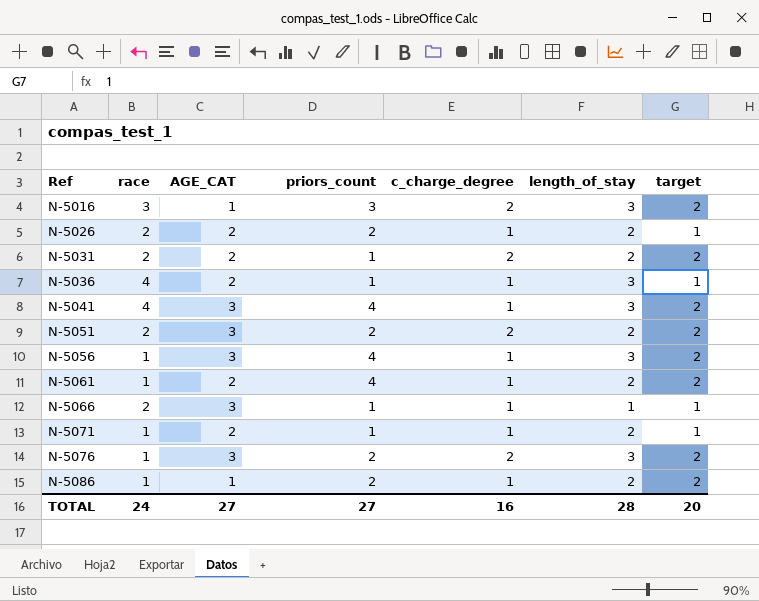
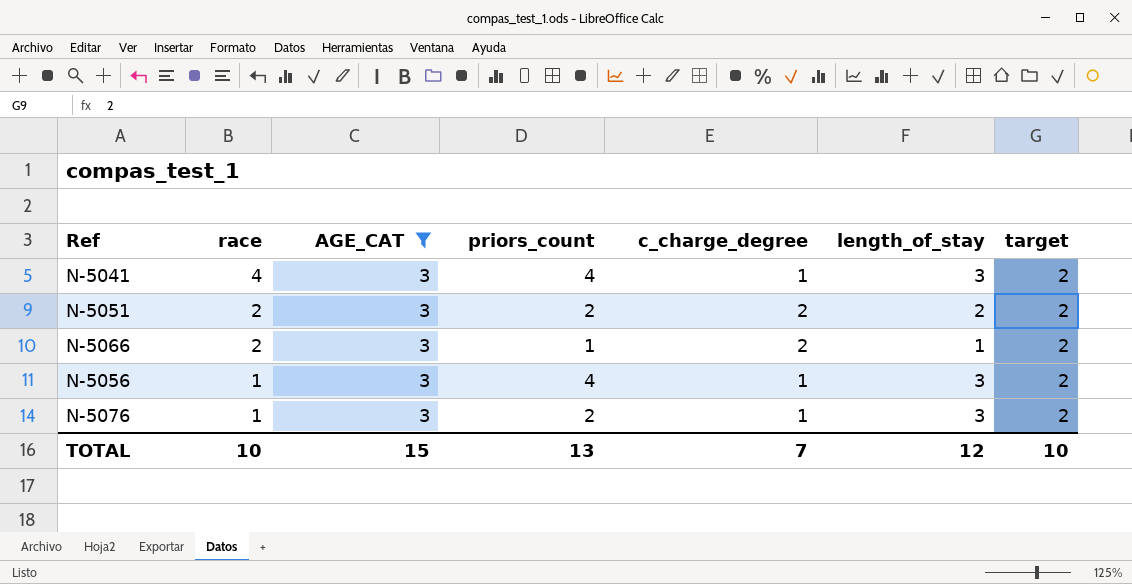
filter: none -> AGE_CAT = 3
row order: Ref ascending -> race descending
N-5066 | c_charge_degree: 1 -> 2
N-5066 | target: 1 -> 2
N-5076 | c_charge_degree: 2 -> 1
TOTAL | race: 24 -> 10
TOTAL | AGE_CAT: 27 -> 15
TOTAL | priors_count: 27 -> 13
TOTAL | c_charge_degree: 16 -> 7
TOTAL | length_of_stay: 28 -> 12
TOTAL | target: 20 -> 10

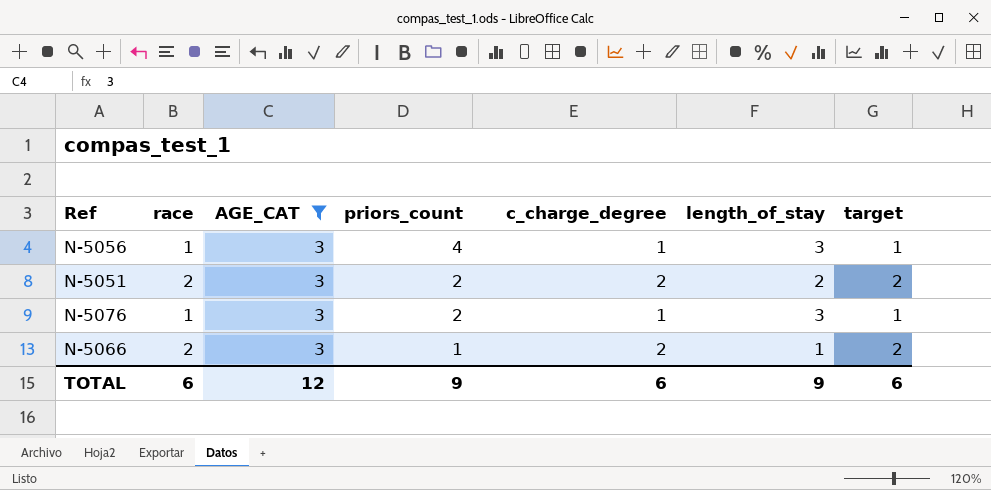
row order: race descending -> priors_count descending
row N-5041: 4 | 3 | 4 | 1 | 3 | 2 -> none
N-5056 | target: 2 -> 1
N-5076 | target: 2 -> 1
TOTAL | race: 10 -> 6
TOTAL | AGE_CAT: 15 -> 12
TOTAL | priors_count: 13 -> 9
TOTAL | c_charge_degree: 7 -> 6
TOTAL | length_of_stay: 12 -> 9
TOTAL | target: 10 -> 6

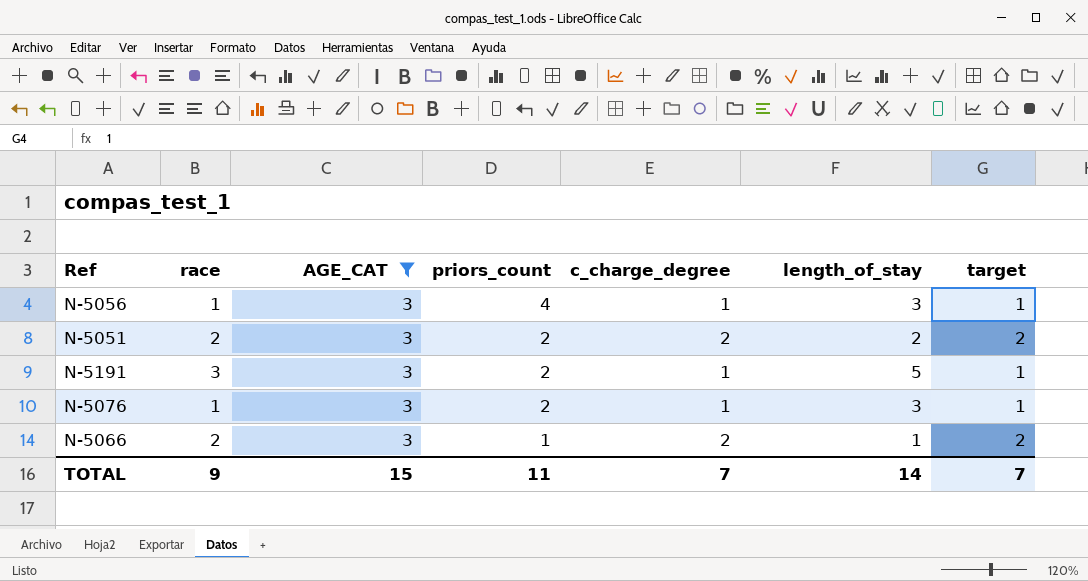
row N-5191: none -> 3 | 3 | 2 | 1 | 5 | 1
TOTAL | race: 6 -> 9
TOTAL | AGE_CAT: 12 -> 15
TOTAL | priors_count: 9 -> 11
TOTAL | c_charge_degree: 6 -> 7
TOTAL | length_of_stay: 9 -> 14
TOTAL | target: 6 -> 7

